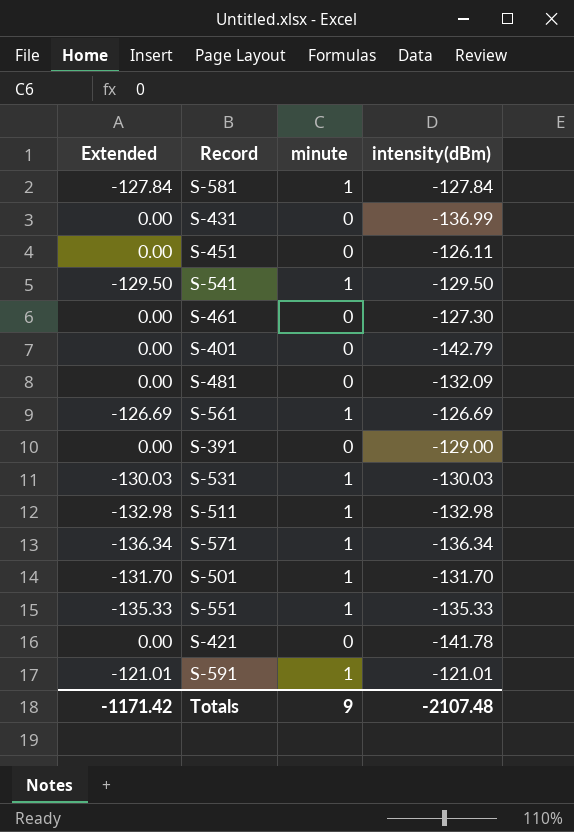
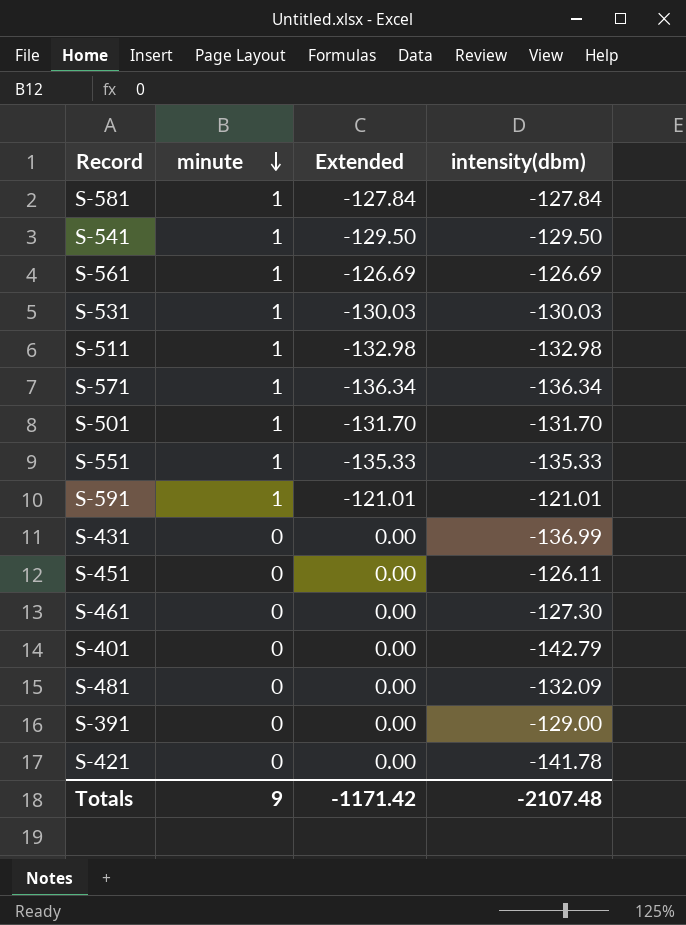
row order: none -> minute descending
column Extended | position: 1 -> 3
column name: intensity(dBm) -> intensity(dbm)

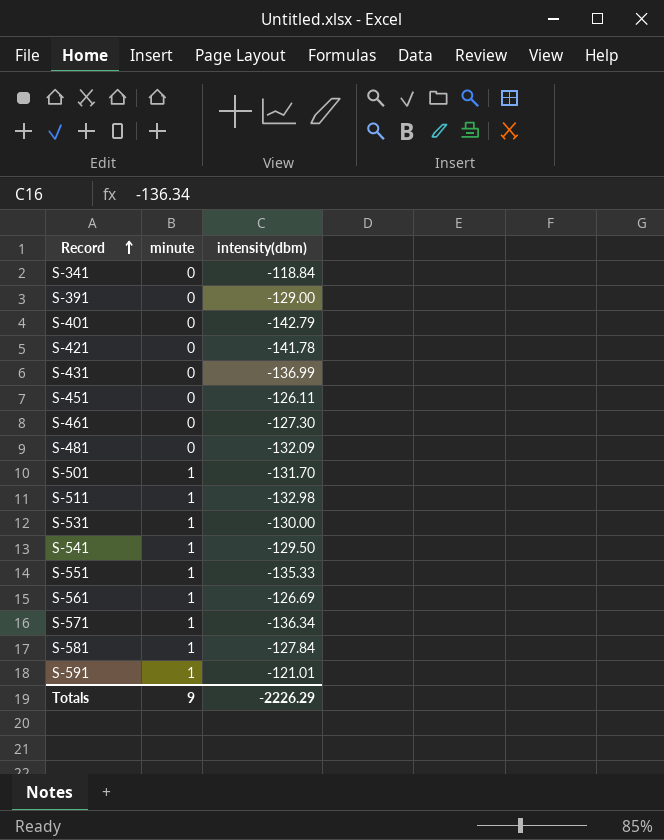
row order: minute descending -> Record ascending
column Extended | formula: [minute] * [intensity(dbm)] -> none
row S-341: none -> 0 | -118.84
S-531 | intensity(dbm): -130.03 -> -130.00
Totals | intensity(dbm): -2107.48 -> -2226.29

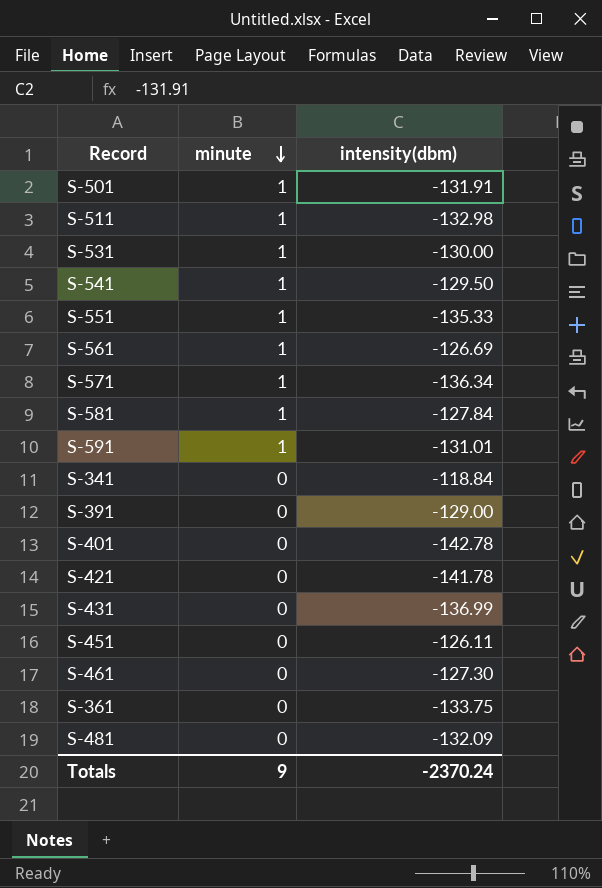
row order: Record ascending -> minute descending
S-501 | intensity(dbm): -131.70 -> -131.91
S-591 | intensity(dbm): -121.01 -> -131.01
S-401 | intensity(dbm): -142.79 -> -142.78
row S-361: none -> 0 | -133.75
Totals | intensity(dbm): -2226.29 -> -2370.24

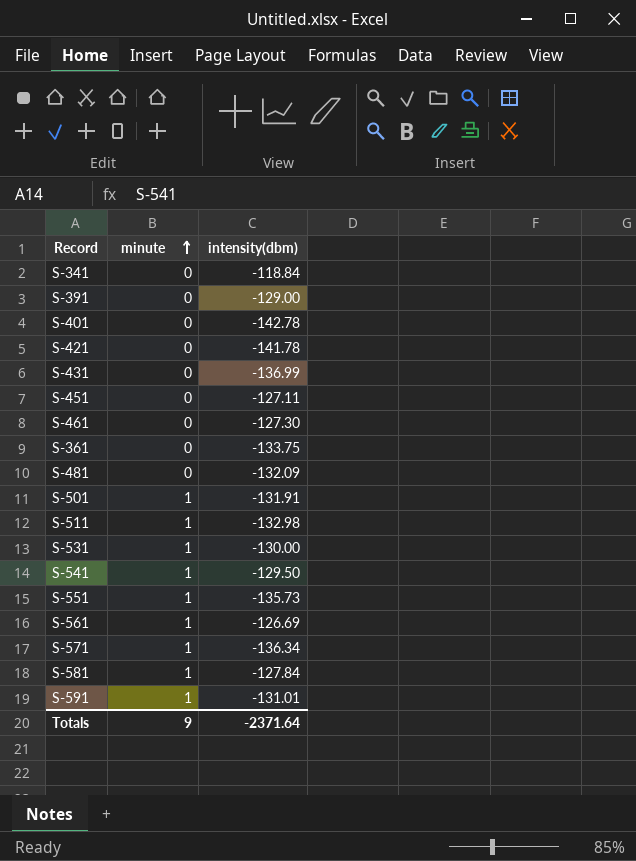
row order: minute descending -> minute ascending
S-451 | intensity(dbm): -126.11 -> -127.11
S-551 | intensity(dbm): -135.33 -> -135.73
Totals | intensity(dbm): -2370.24 -> -2371.64

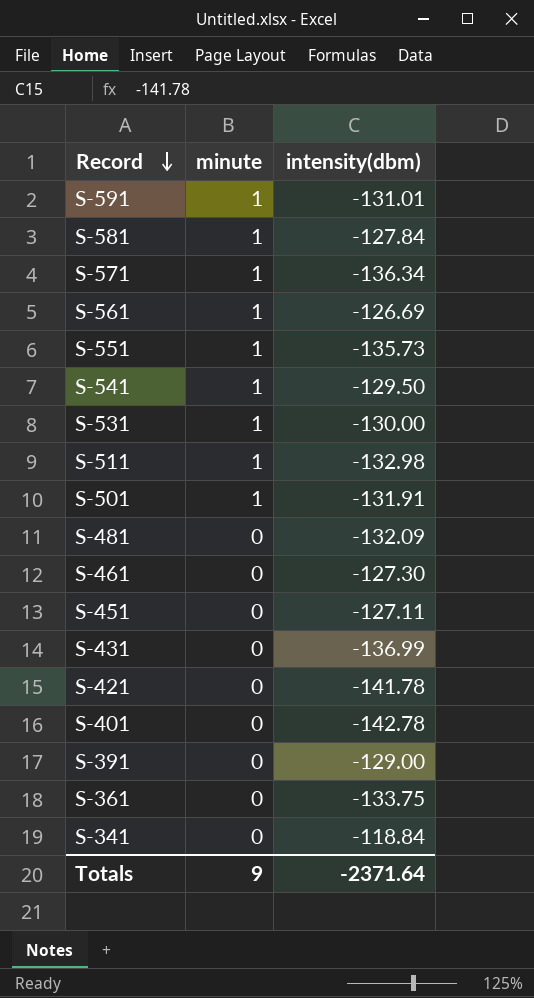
row order: minute ascending -> Record descending

